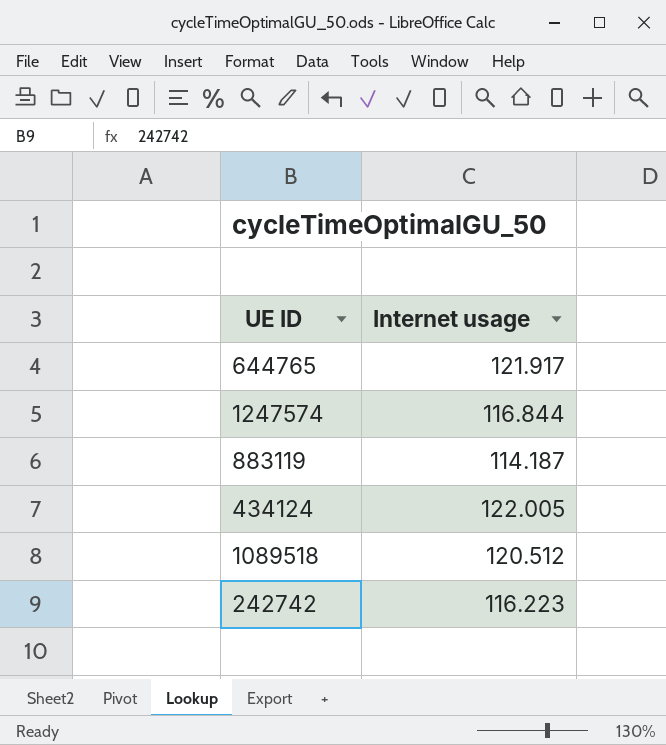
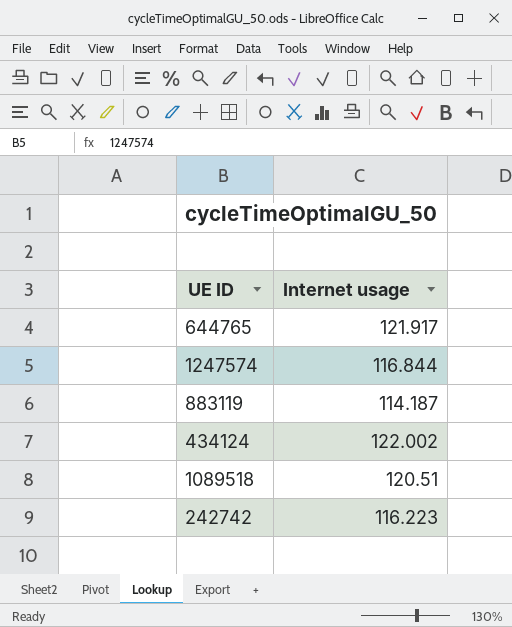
434124 | Internet usage: 122.005 -> 122.002
1089518 | Internet usage: 120.512 -> 120.51

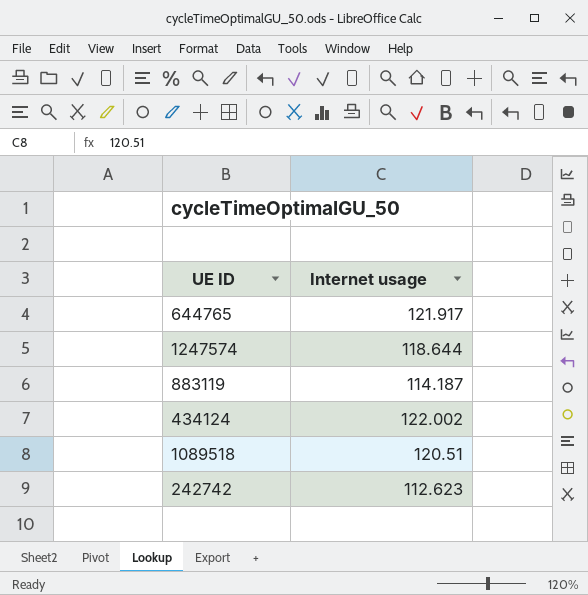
1247574 | Internet usage: 116.844 -> 118.644
242742 | Internet usage: 116.223 -> 112.623

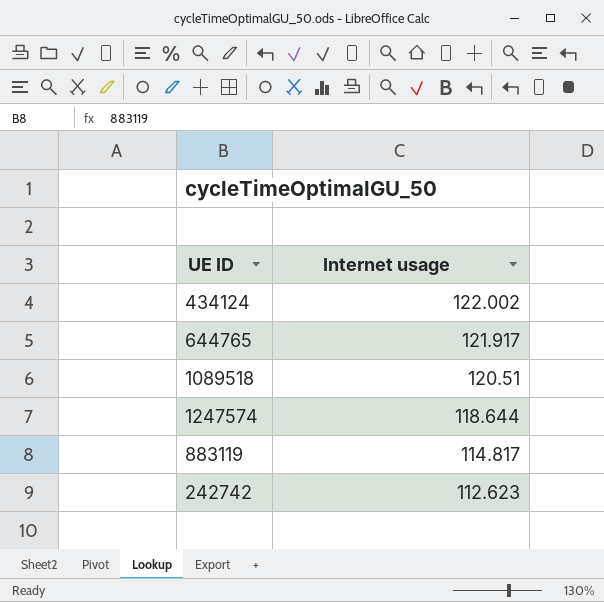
row order: none -> Internet usage descending
883119 | Internet usage: 114.187 -> 114.817

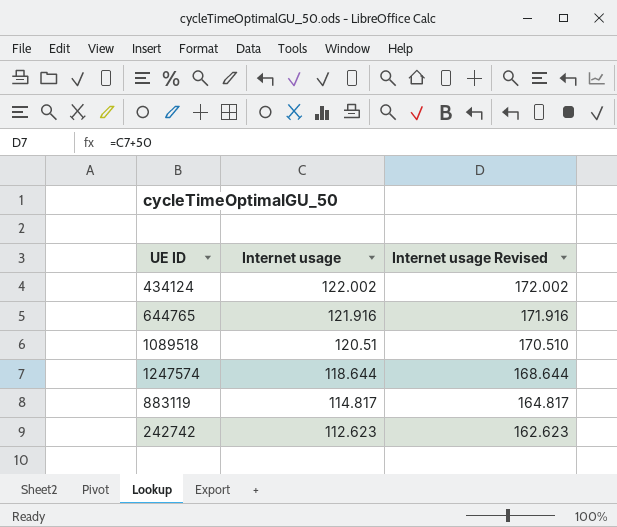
column Internet usage Revised | formula: none -> [Internet usage] + 50
644765 | Internet usage: 121.917 -> 121.916

